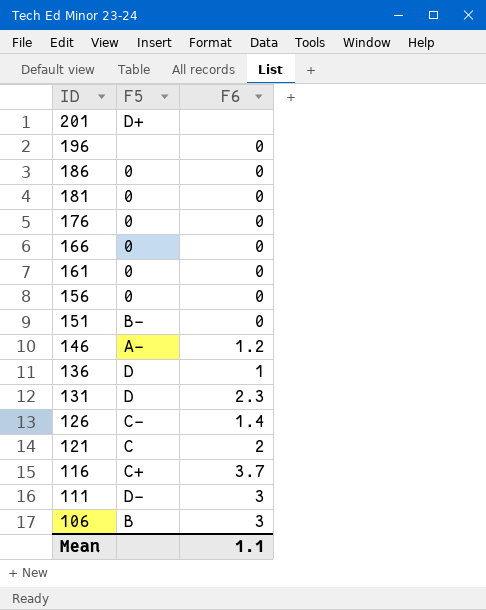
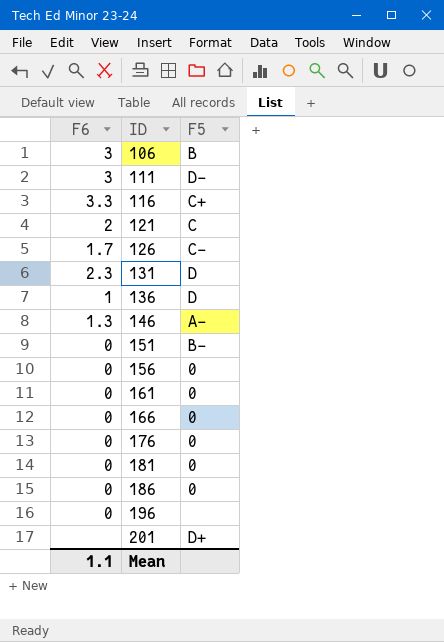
row order: ID descending -> ID ascending
column F6 | position: 3 -> 1
116 | F6: 3.7 -> 3.3
126 | F6: 1.4 -> 1.7
146 | F6: 1.2 -> 1.3

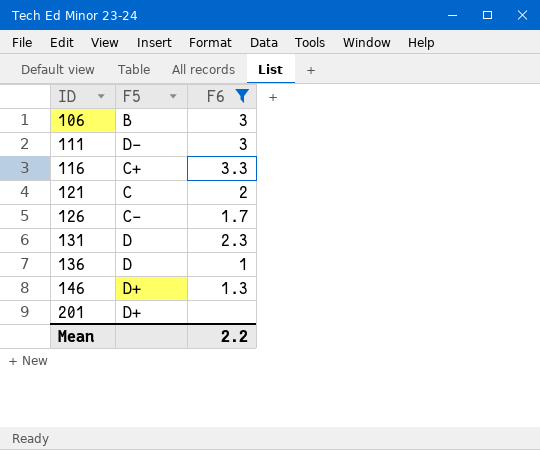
filter: none -> F6 != 0
column F6 | position: 1 -> 3
146 | F5: A- -> D+
Mean | F6: 1.1 -> 2.2

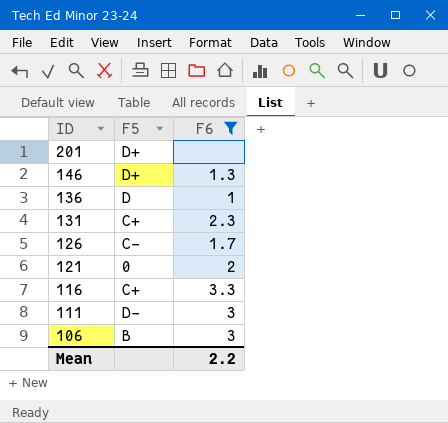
row order: ID ascending -> ID descending
131 | F5: D -> C+
121 | F5: C -> 0

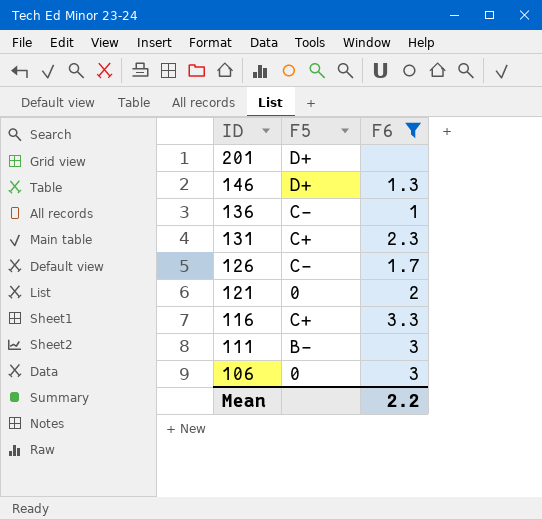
136 | F5: D -> C-
111 | F5: D- -> B-
106 | F5: B -> 0

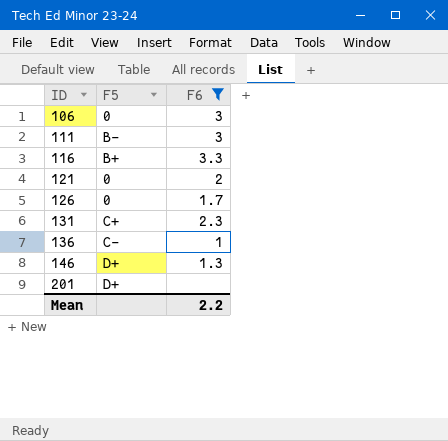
row order: ID descending -> ID ascending
116 | F5: C+ -> B+
126 | F5: C- -> 0

